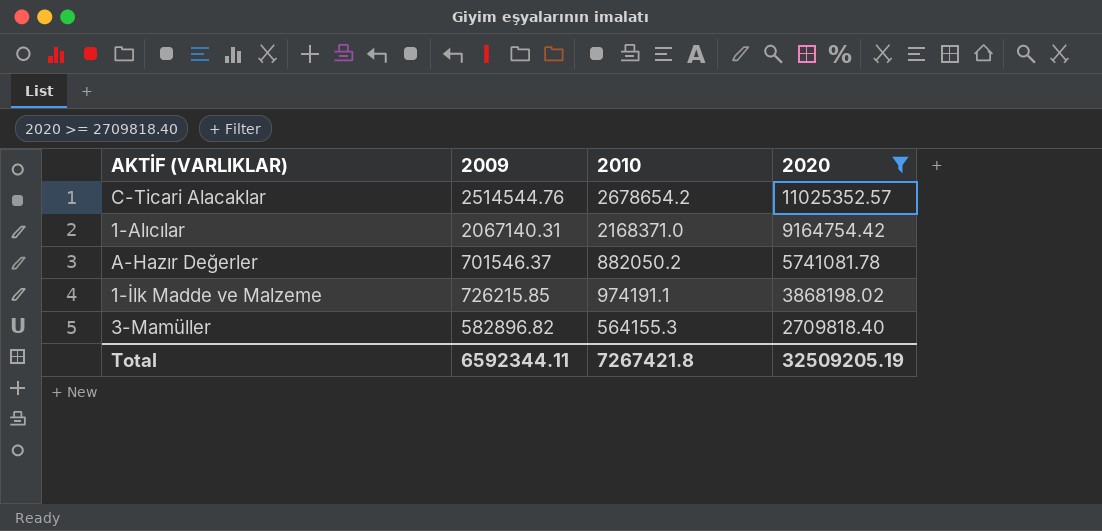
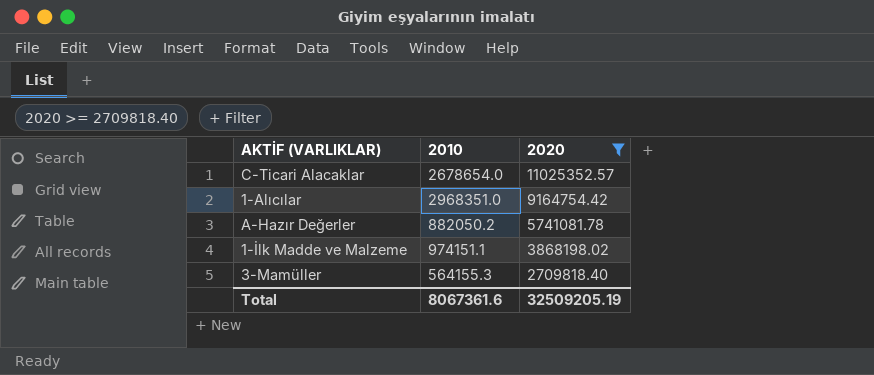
column 2009 | position: 2 -> none
C-Ticari Alacaklar | 2010: 2678654.2 -> 2678654.0
1-Alıcılar | 2010: 2168371.0 -> 2968351.0
1-İlk Madde ve Malzeme | 2010: 974191.1 -> 974151.1
Total | 2010: 7267421.8 -> 8067361.6

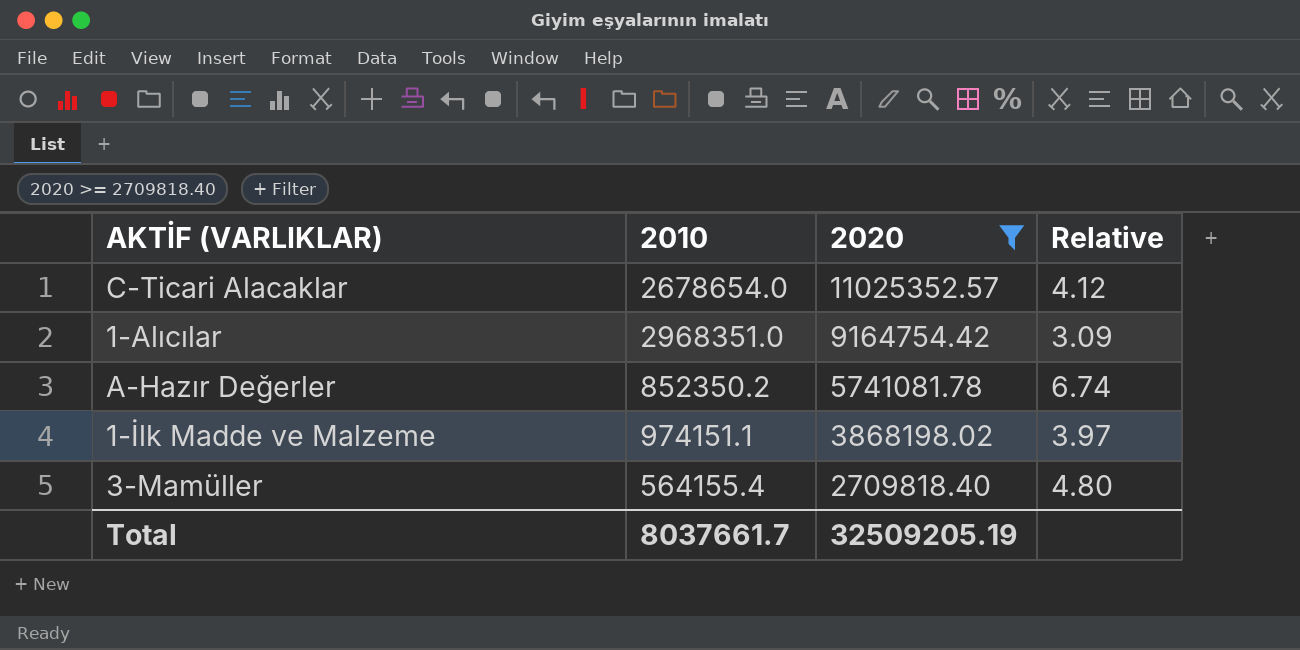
column Relative | formula: none -> [2020] / [2010]
A-Hazır Değerler | 2010: 882050.2 -> 852350.2
3-Mamüller | 2010: 564155.3 -> 564155.4
Total | 2010: 8067361.6 -> 8037661.7

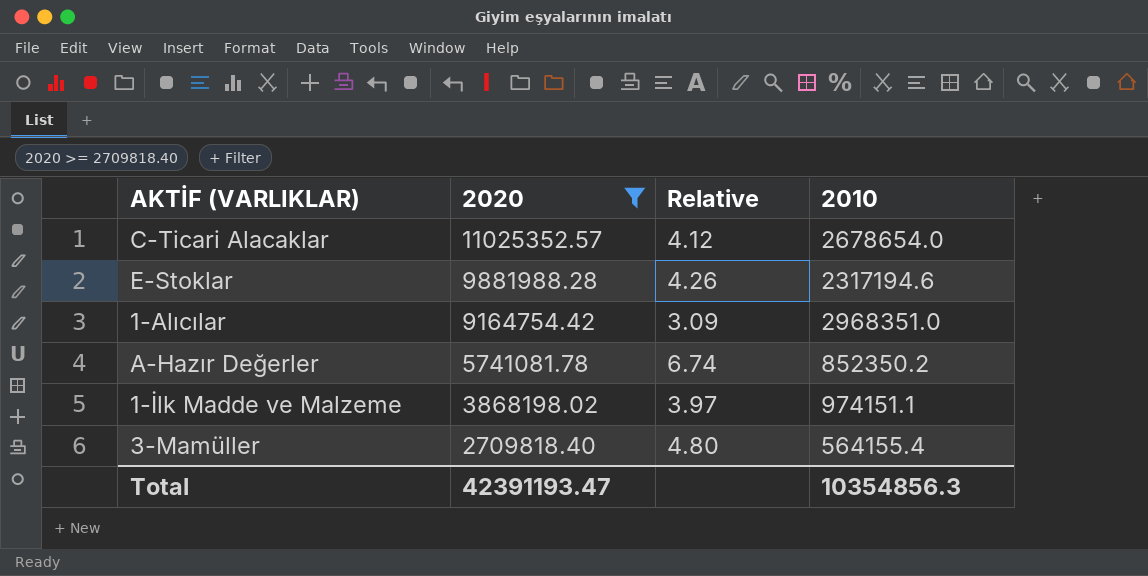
column 2010 | position: 2 -> 4
row E-Stoklar: none -> 9881988.28 | 4.26 | 2317194.6
Total | 2020: 32509205.19 -> 42391193.47
Total | 2010: 8037661.7 -> 10354856.3

